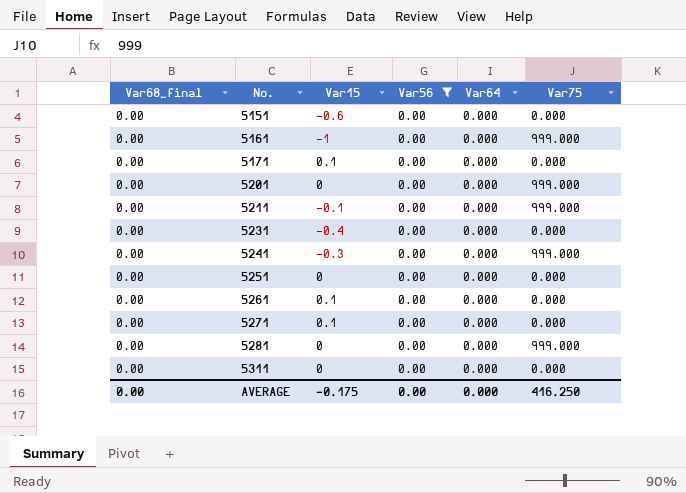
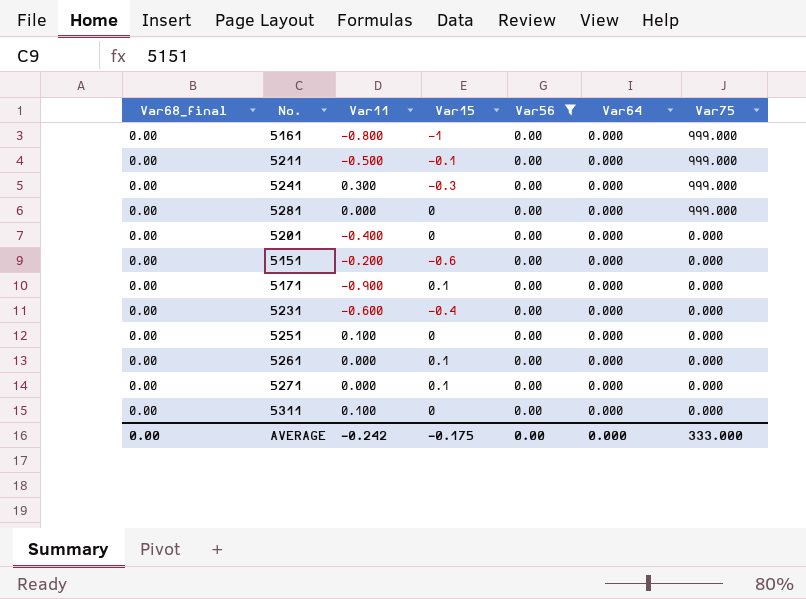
row order: No. ascending -> Var75 descending
column Var11 | position: none -> 3
5201 | Var75: 999.000 -> 0.000
AVERAGE | Var75: 416.250 -> 333.000

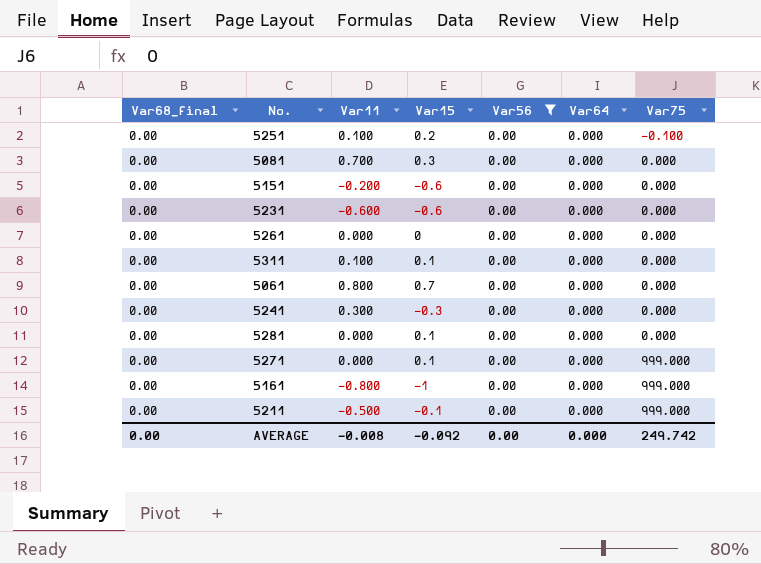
row order: Var75 descending -> Var75 ascending
row 5201: 0.00 | -0.400 | 0 | 0.00 | 0.000 | 0.000 -> none
row 5171: 0.00 | -0.900 | 0.1 | 0.00 | 0.000 | 0.000 -> none
5251 | Var15: 0 -> 0.2
5251 | Var75: 0.000 -> -0.100
row 5081: none -> 0.00 | 0.700 | 0.3 | 0.00 | 0.000 | 0.000
5231 | Var15: -0.4 -> -0.6
5261 | Var15: 0.1 -> 0
5311 | Var15: 0 -> 0.1
row 5061: none -> 0.00 | 0.800 | 0.7 | 0.00 | 0.000 | 0.000
5241 | Var75: 999.000 -> 0.000
5281 | Var15: 0 -> 0.1
5281 | Var75: 999.000 -> 0.000
5271 | Var75: 0.000 -> 999.000
AVERAGE | Var11: -0.242 -> -0.008
AVERAGE | Var15: -0.175 -> -0.092
AVERAGE | Var75: 333.000 -> 249.742

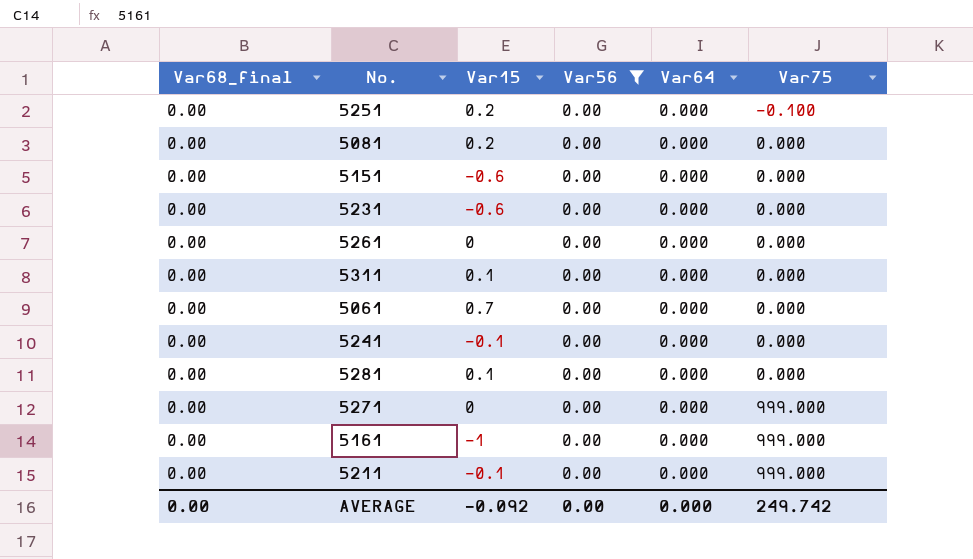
column Var11 | position: 3 -> none
5081 | Var15: 0.3 -> 0.2
5241 | Var15: -0.3 -> -0.1
5271 | Var15: 0.1 -> 0

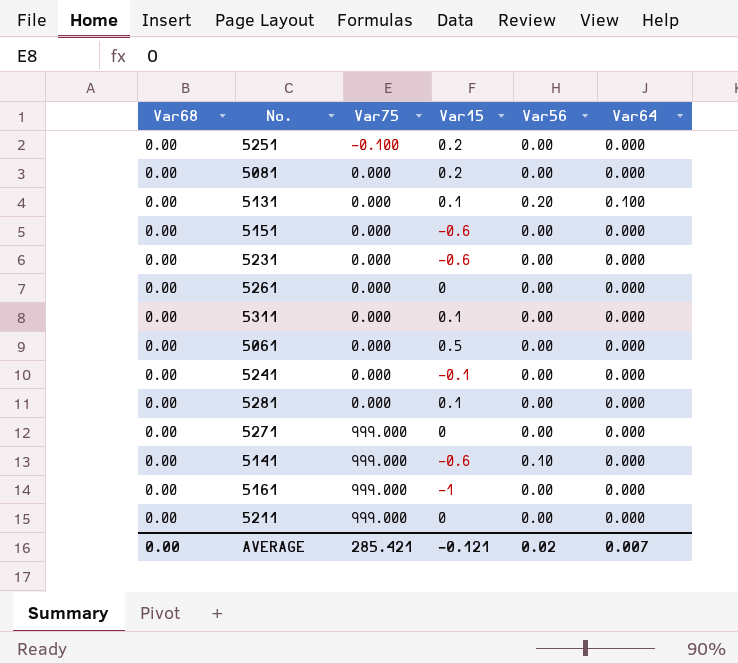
filter: Var56 = 0.00 -> none
column name: Var68_final -> Var68
column Var75 | position: 6 -> 3
5061 | Var15: 0.7 -> 0.5
5211 | Var15: -0.1 -> 0
AVERAGE | Var75: 249.742 -> 285.421
AVERAGE | Var15: -0.092 -> -0.121
AVERAGE | Var56: 0.00 -> 0.02
AVERAGE | Var64: 0.000 -> 0.007

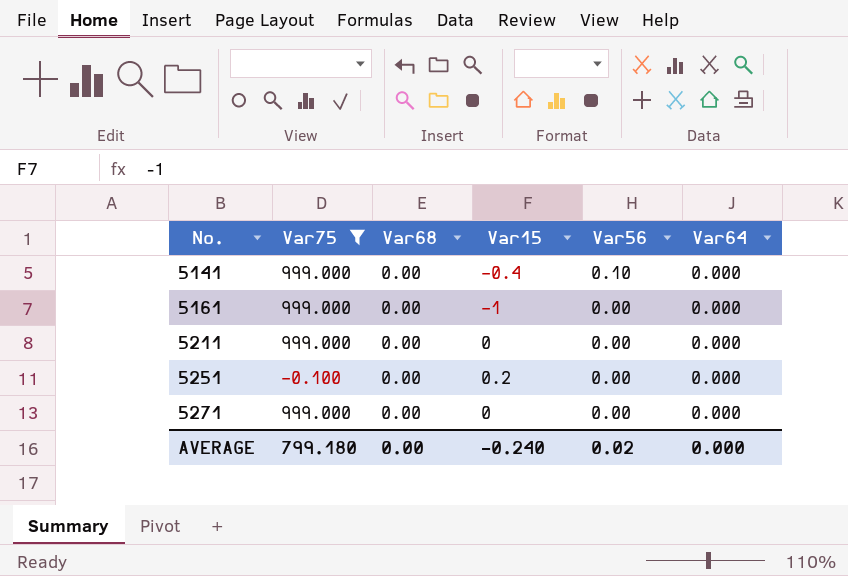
filter: none -> Var75 != 0.000
row order: Var75 ascending -> No. ascending
column Var68 | position: 1 -> 3
5141 | Var15: -0.6 -> -0.4
AVERAGE | Var75: 285.421 -> 799.180
AVERAGE | Var15: -0.121 -> -0.240
AVERAGE | Var64: 0.007 -> 0.000

